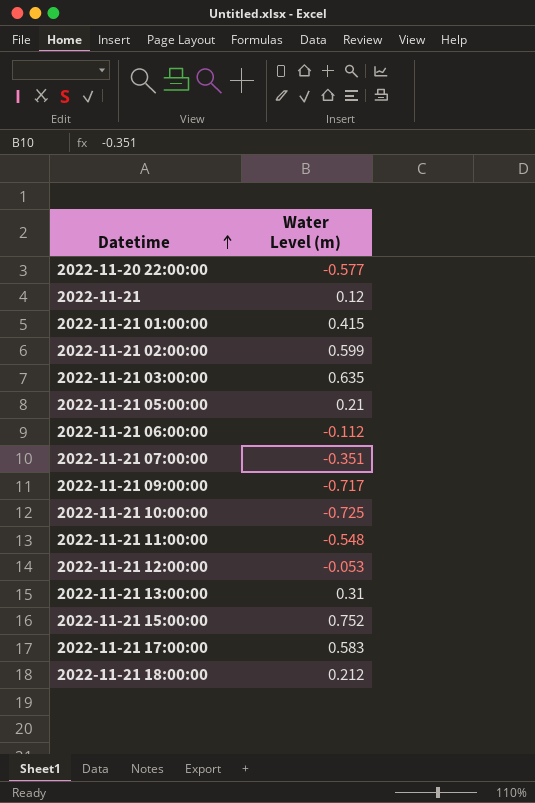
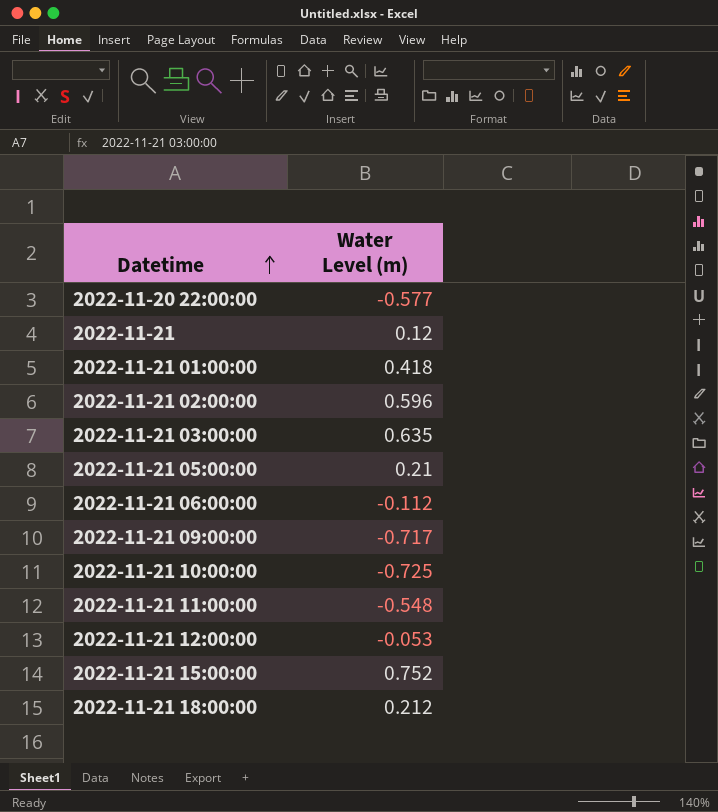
row 2022-11-21 07:00:00: -0.351 -> none
row 2022-11-21 13:00:00: 0.31 -> none
row 2022-11-21 17:00:00: 0.583 -> none
2022-11-21 01:00:00 | Water Level (m): 0.415 -> 0.418
2022-11-21 02:00:00 | Water Level (m): 0.599 -> 0.596

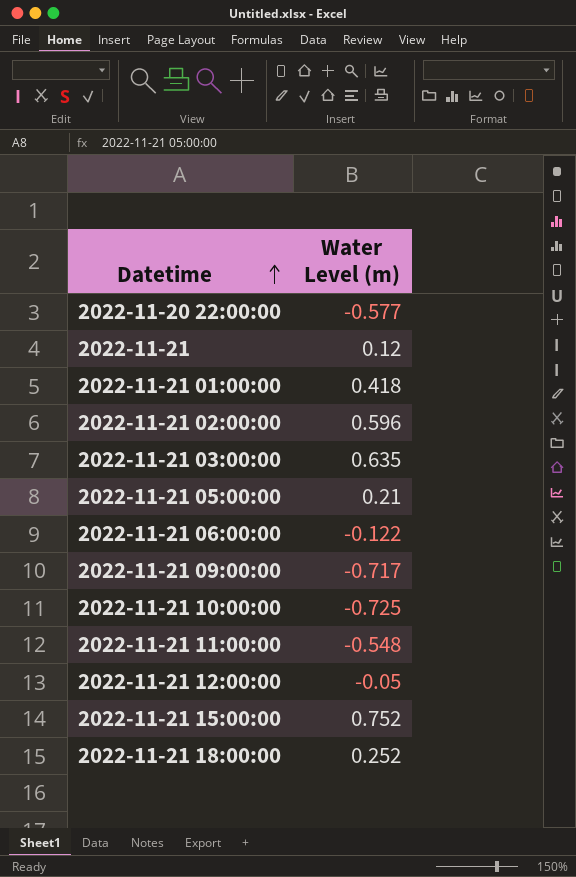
2022-11-21 06:00:00 | Water Level (m): -0.112 -> -0.122
2022-11-21 12:00:00 | Water Level (m): -0.053 -> -0.05
2022-11-21 18:00:00 | Water Level (m): 0.212 -> 0.252

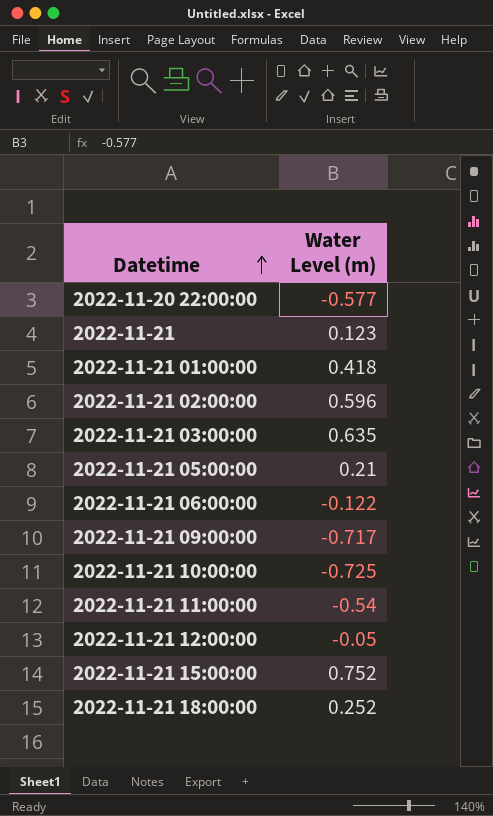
2022-11-21 | Water Level (m): 0.12 -> 0.123
2022-11-21 11:00:00 | Water Level (m): -0.548 -> -0.54

